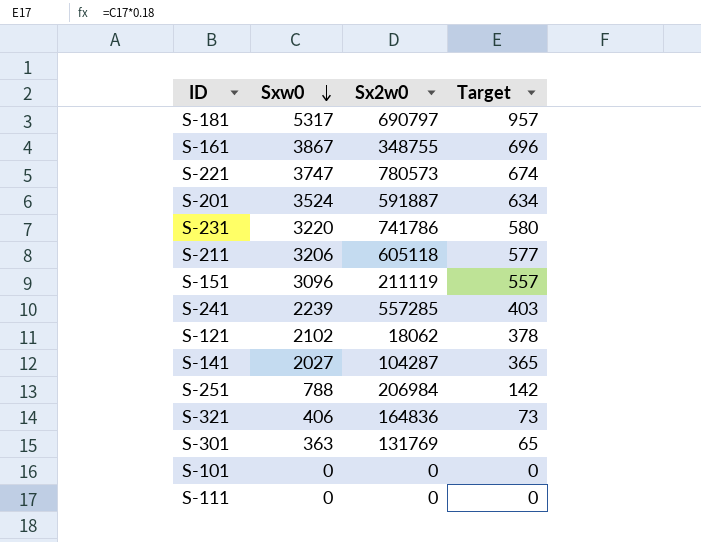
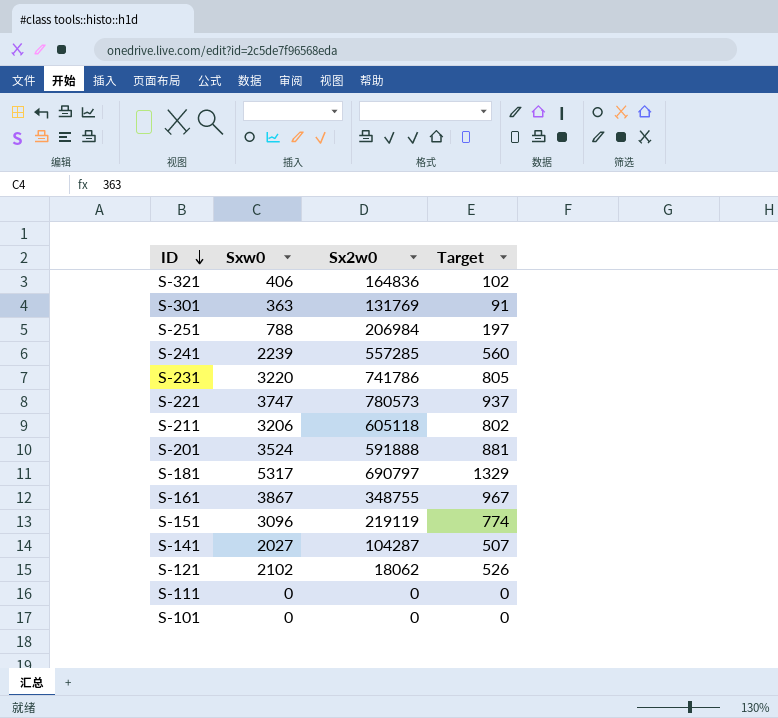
row order: Sxw0 descending -> ID descending
column Target | formula: [Sxw0] * 0.18 -> [Sxw0] * 0.25
S-201 | Sx2w0: 591887 -> 591888
S-151 | Sx2w0: 211119 -> 219119

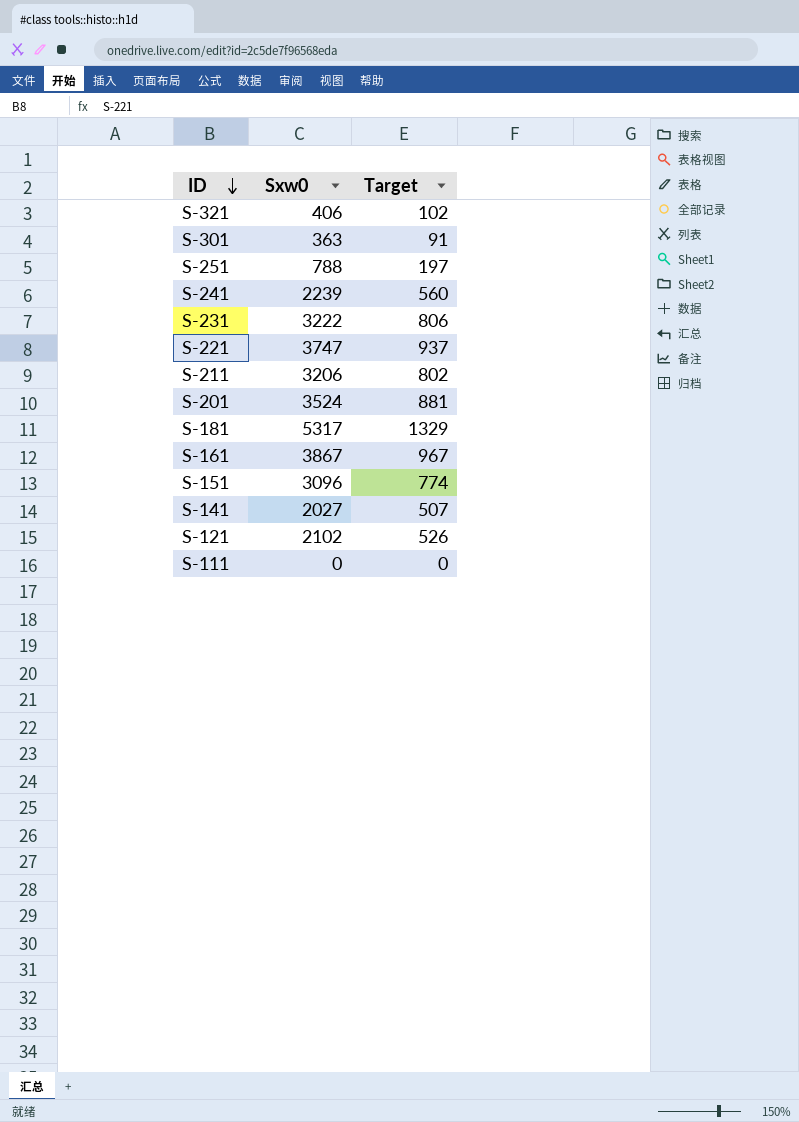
column Sx2w0 | position: 3 -> none
row S-101: 0 | 0 | 0 -> none
S-231 | Sxw0: 3220 -> 3222
S-231 | Target: 805 -> 806

